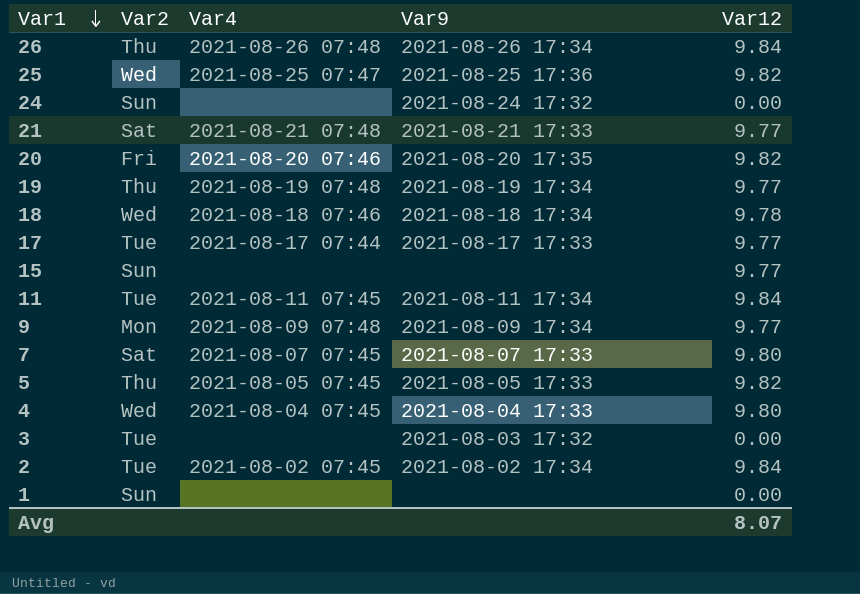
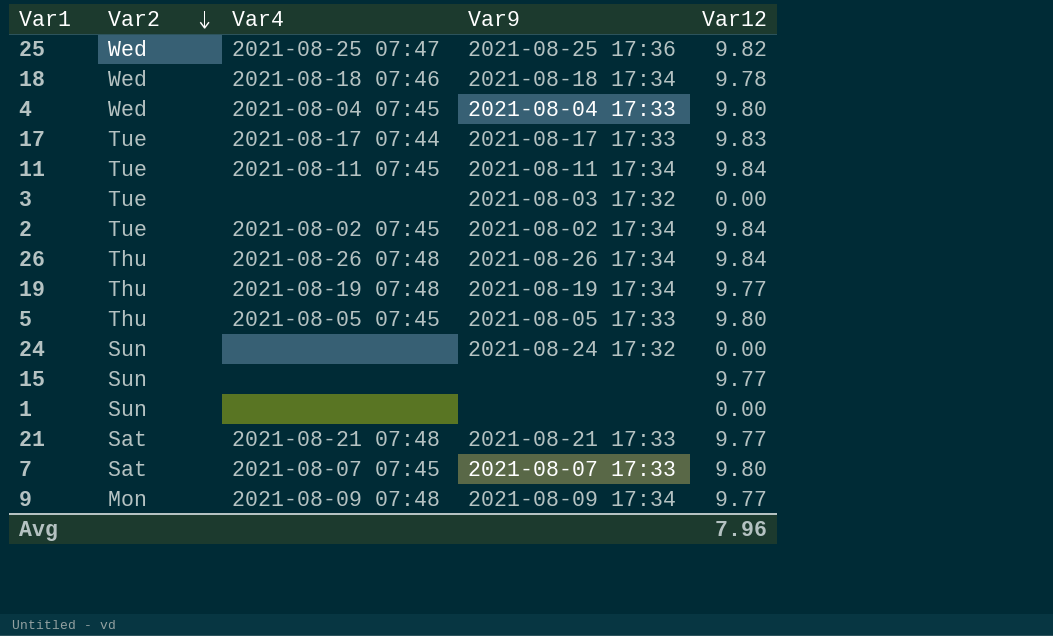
row order: Var1 descending -> Var2 descending
row 20: Fri | 2021-08-20 07:46 | 2021-08-20 17:35 | 9.82 -> none
17 | Var12: 9.77 -> 9.83
5 | Var12: 9.82 -> 9.80
Avg | Var12: 8.07 -> 7.96

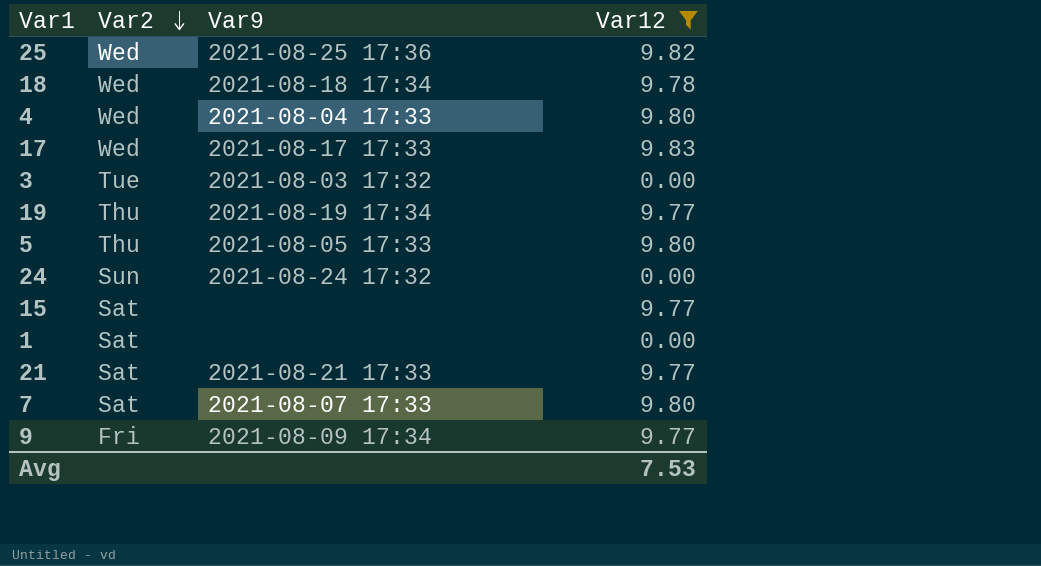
filter: none -> Var12 != 9.84
column Var4 | position: 3 -> none
17 | Var2: Tue -> Wed
15 | Var2: Sun -> Sat
1 | Var2: Sun -> Sat
9 | Var2: Mon -> Fri
Avg | Var12: 7.96 -> 7.53

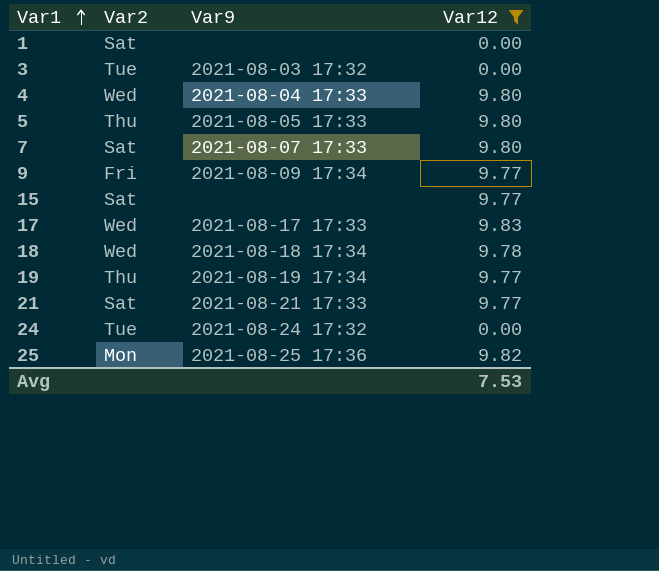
row order: Var2 descending -> Var1 ascending
24 | Var2: Sun -> Tue
25 | Var2: Wed -> Mon

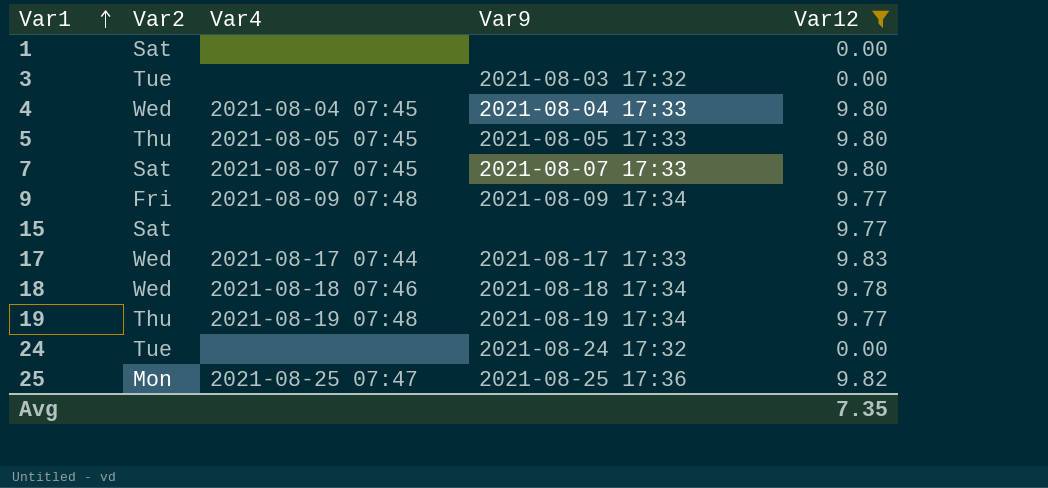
column Var4 | position: none -> 3
row 21: Sat | 2021-08-21 17:33 | 9.77 -> none
Avg | Var12: 7.53 -> 7.35

